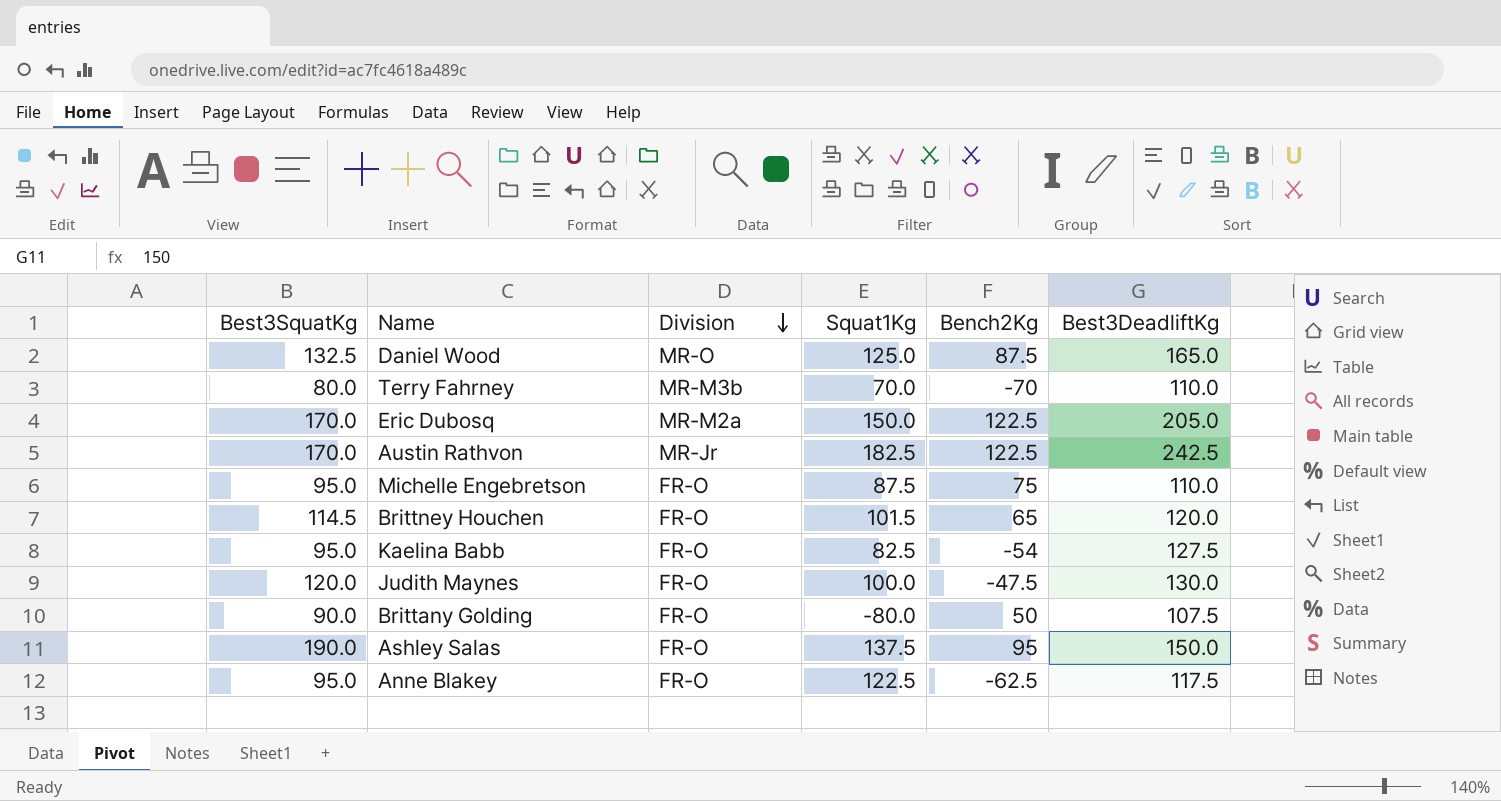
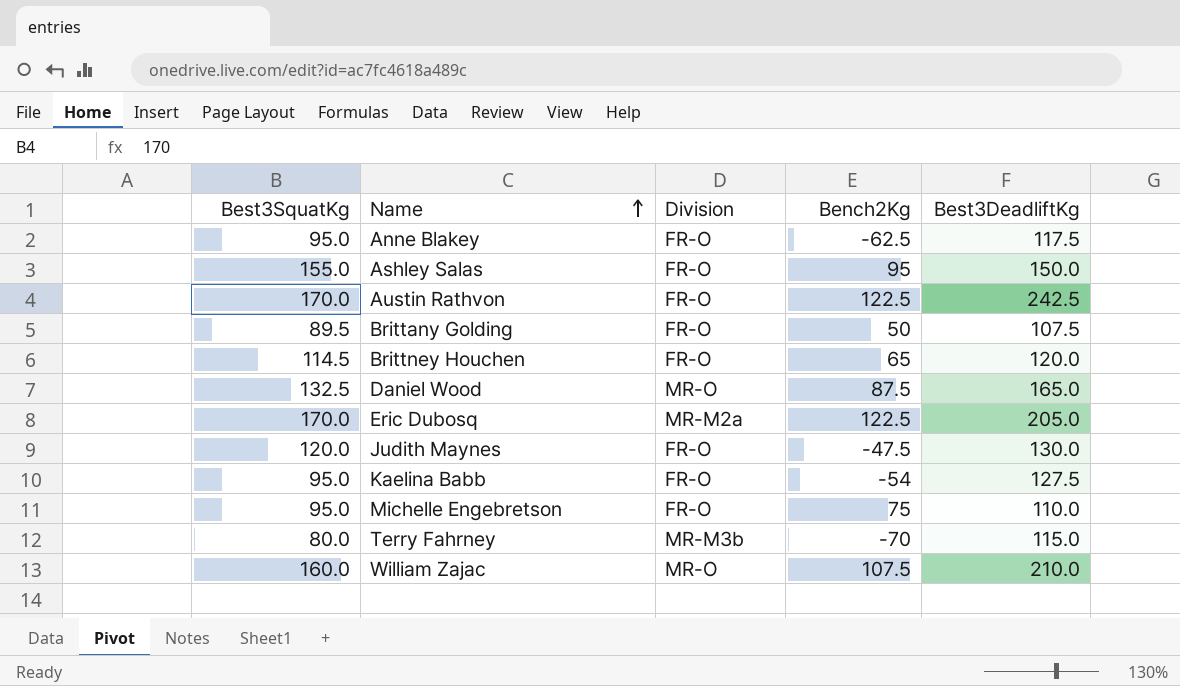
row order: Division descending -> Name ascending
column Squat1Kg | position: 4 -> none
Ashley Salas | Best3SquatKg: 190.0 -> 155.0
Austin Rathvon | Division: MR-Jr -> FR-O
Brittany Golding | Best3SquatKg: 90.0 -> 89.5
Terry Fahrney | Best3DeadliftKg: 110.0 -> 115.0
row William Zajac: none -> 160.0 | MR-O | 107.5 | 210.0

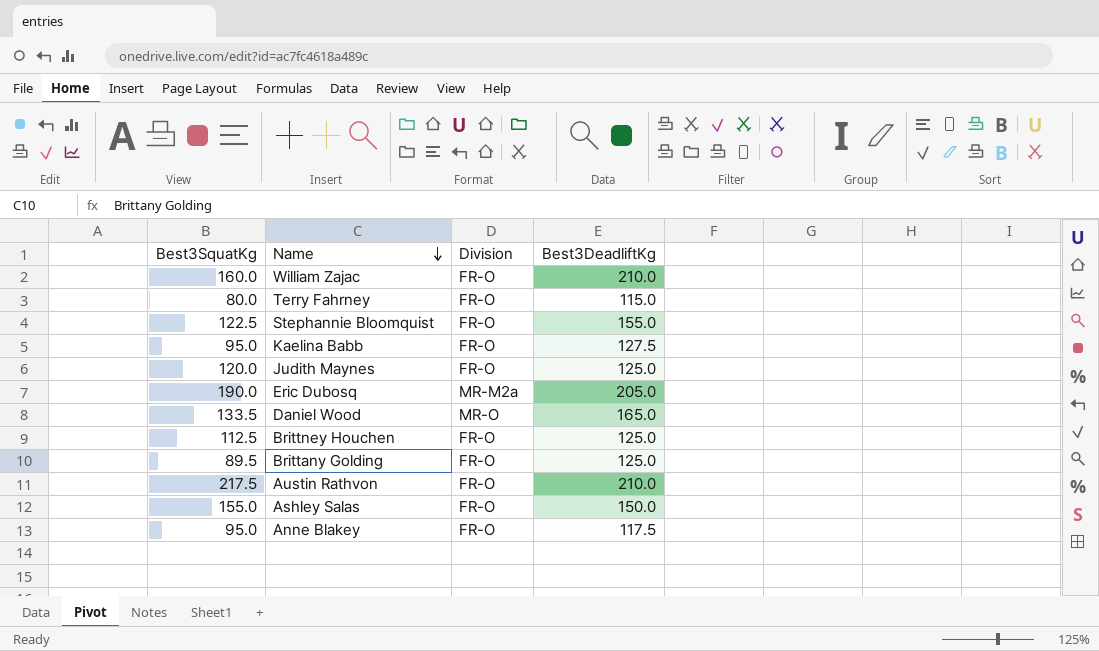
row order: Name ascending -> Name descending
column Bench2Kg | position: 4 -> none
row Michelle Engebretson: 95.0 | FR-O | 75 | 110.0 -> none
William Zajac | Division: MR-O -> FR-O
Terry Fahrney | Division: MR-M3b -> FR-O
row Stephannie Bloomquist: none -> 122.5 | FR-O | 155.0
Judith Maynes | Best3DeadliftKg: 130.0 -> 125.0
Eric Dubosq | Best3SquatKg: 170.0 -> 190.0
Daniel Wood | Best3SquatKg: 132.5 -> 133.5
Brittney Houchen | Best3SquatKg: 114.5 -> 112.5
Brittney Houchen | Best3DeadliftKg: 120.0 -> 125.0
Brittany Golding | Best3DeadliftKg: 107.5 -> 125.0
Austin Rathvon | Best3SquatKg: 170.0 -> 217.5
Austin Rathvon | Best3DeadliftKg: 242.5 -> 210.0

